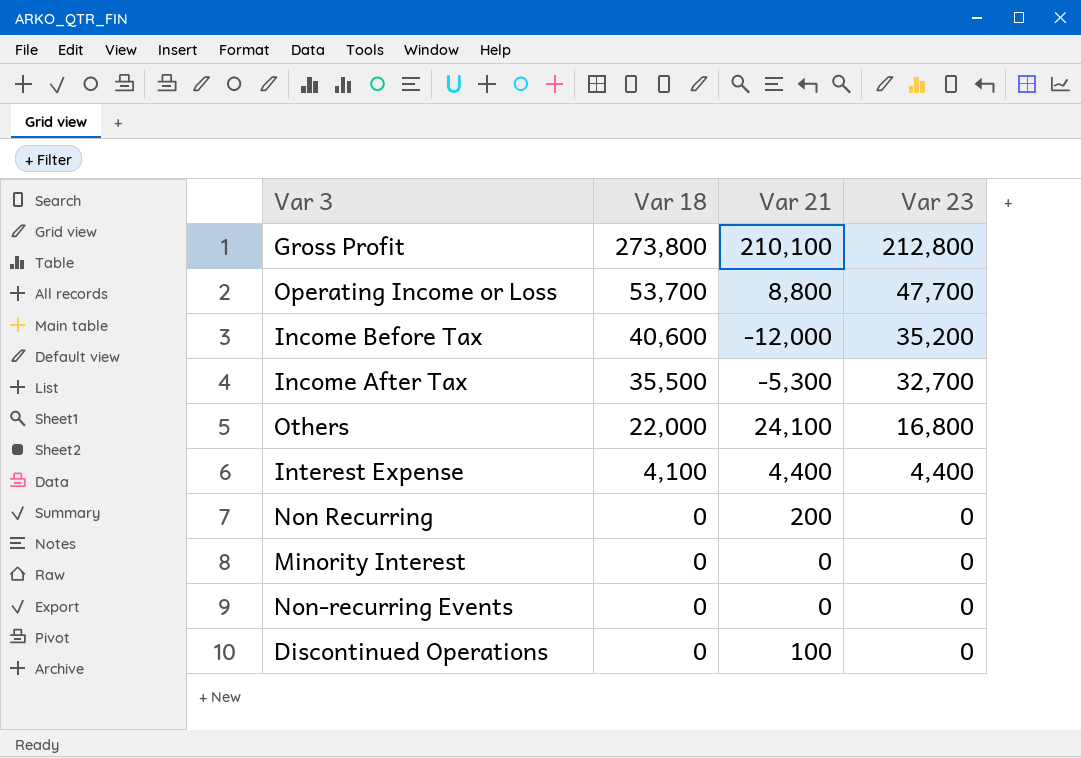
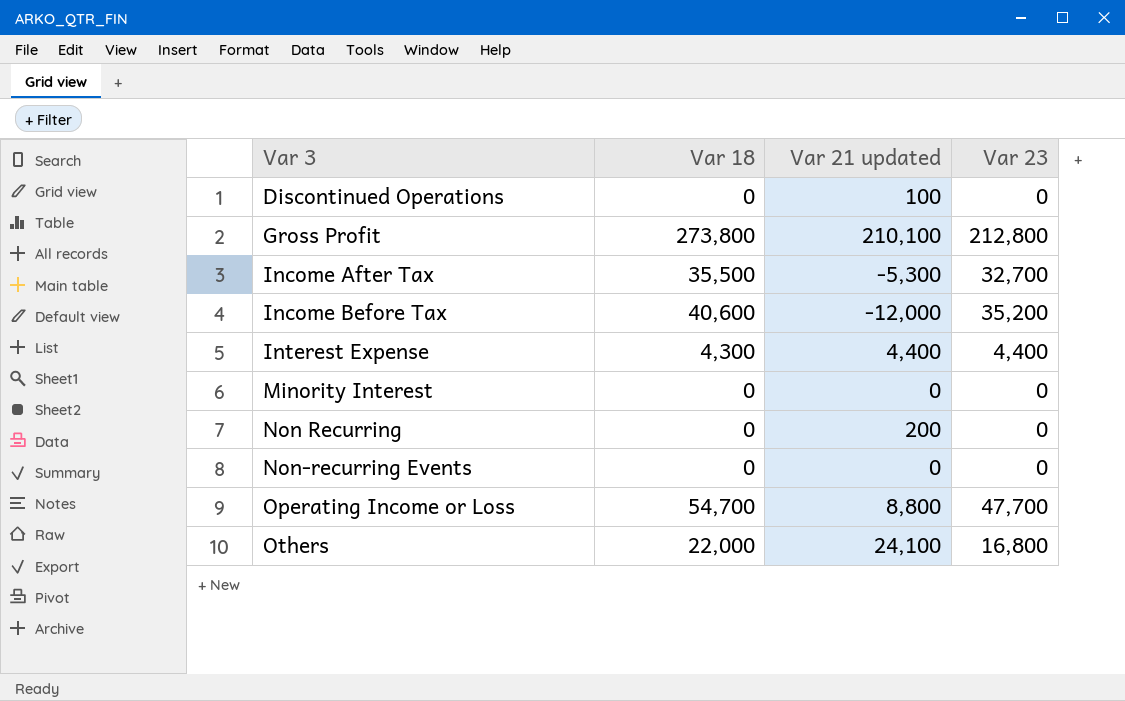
row order: Var 18 descending -> Var 3 ascending
column name: Var 21 -> Var 21 updated
Interest Expense | Var 18: 4,100 -> 4,300
Operating Income or Loss | Var 18: 53,700 -> 54,700

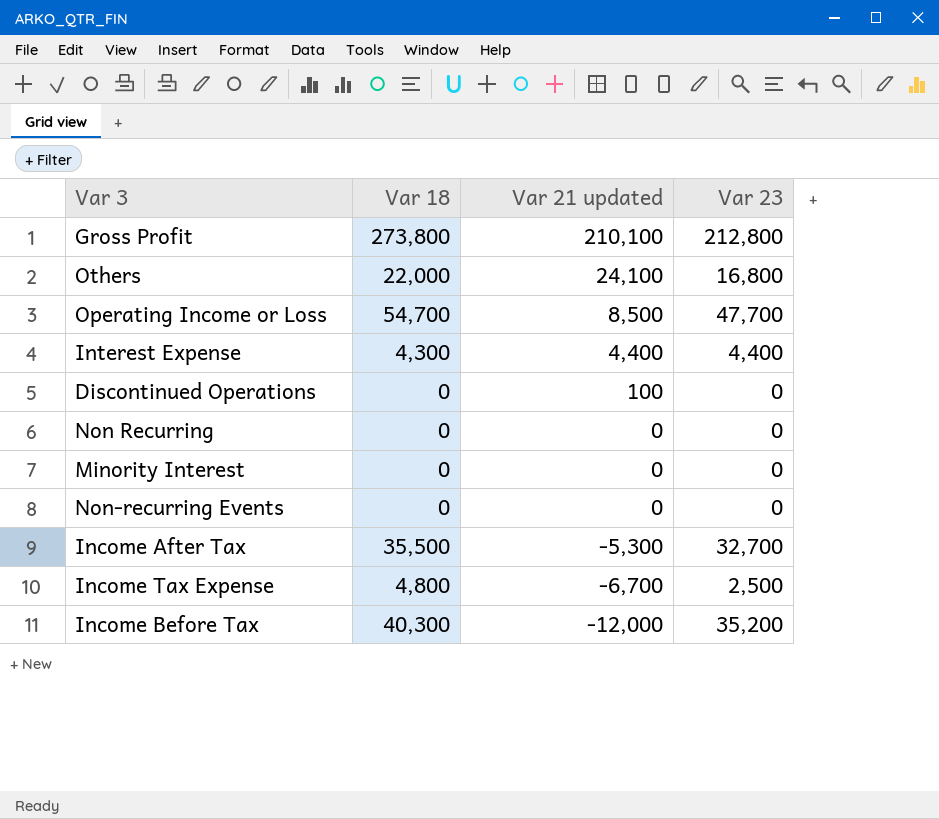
row order: Var 3 ascending -> Var 21 updated descending
Operating Income or Loss | Var 21 updated: 8,800 -> 8,500
Non Recurring | Var 21 updated: 200 -> 0
row Income Tax Expense: none -> 4,800 | -6,700 | 2,500
Income Before Tax | Var 18: 40,600 -> 40,300

